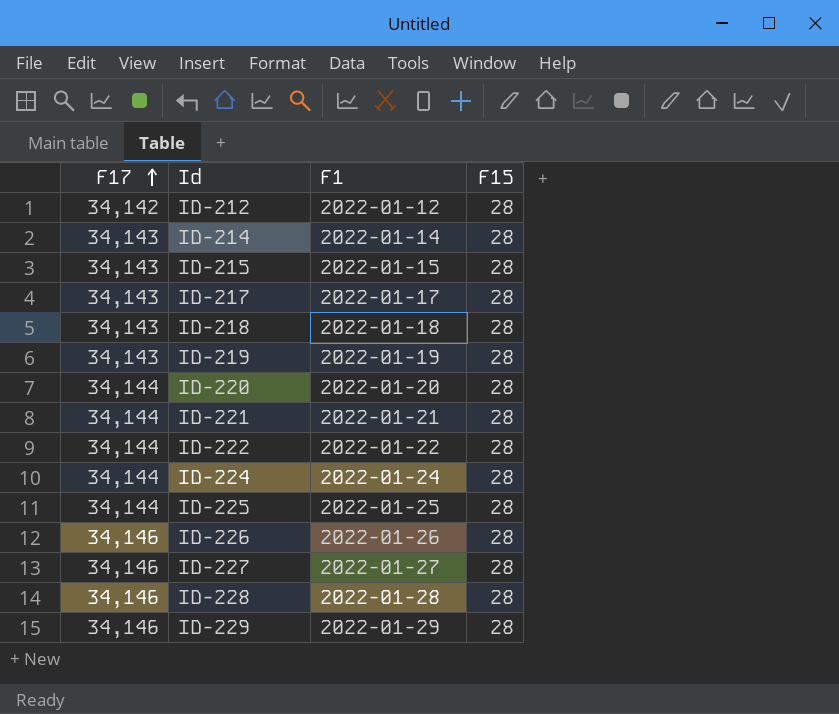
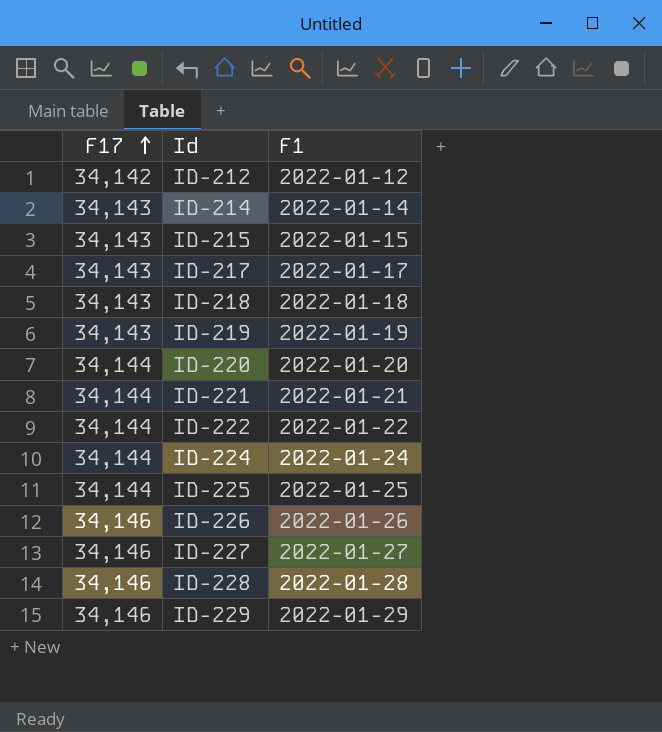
column F15 | position: 4 -> none

